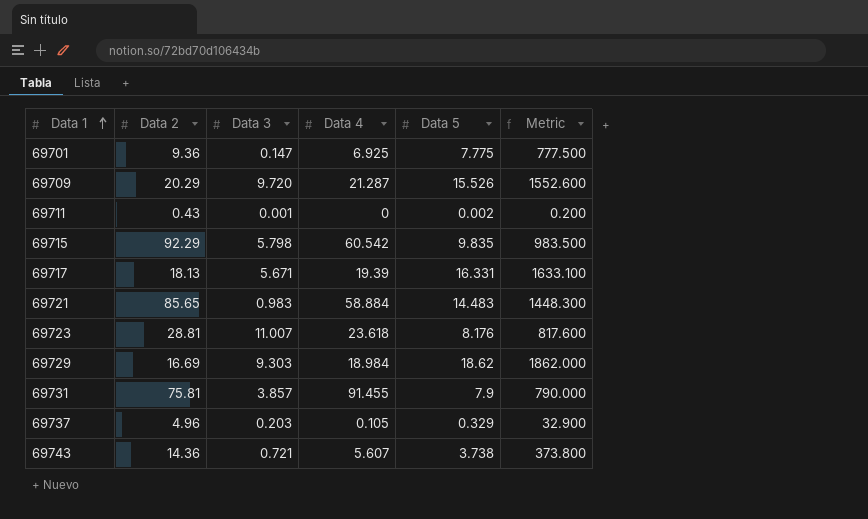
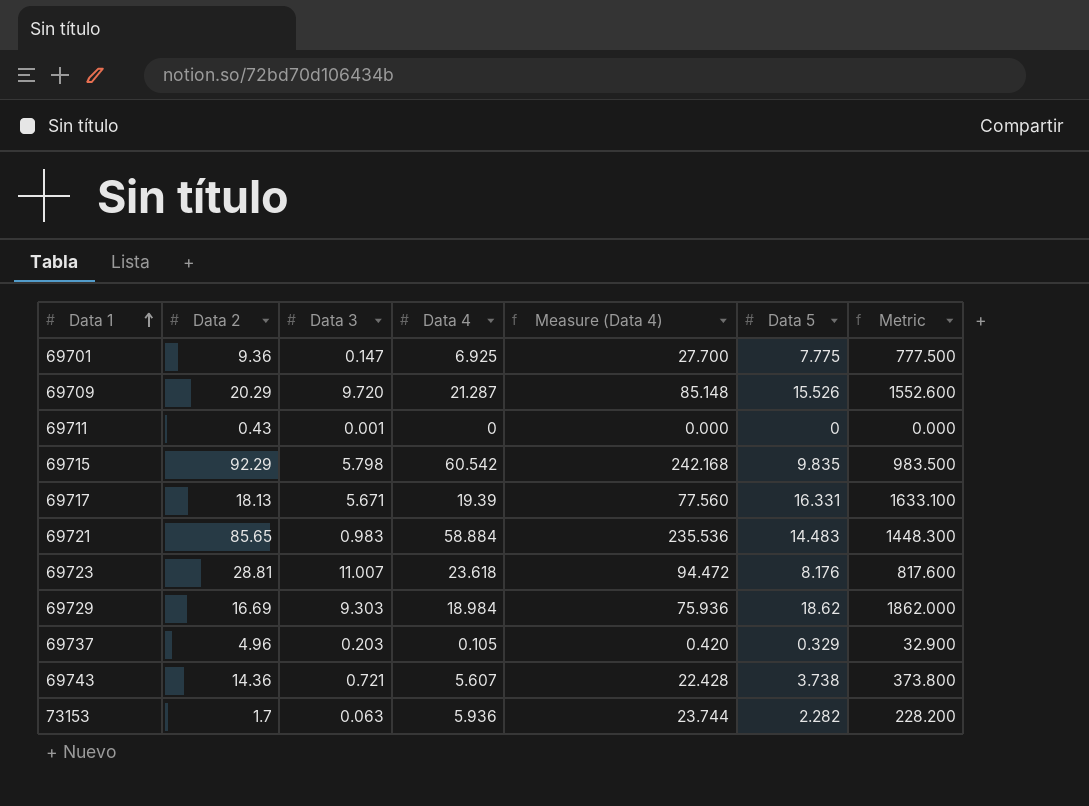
column Measure (Data 4) | formula: none -> [Data 4] * 4
row 69731: 75.81 | 3.857 | 91.455 | 7.9 | 790.000 -> none
69711 | Data 5: 0.002 -> 0
69711 | Metric: 0.200 -> 0.000
row 73153: none -> 1.7 | 0.063 | 5.936 | 23.744 | 2.282 | 228.200

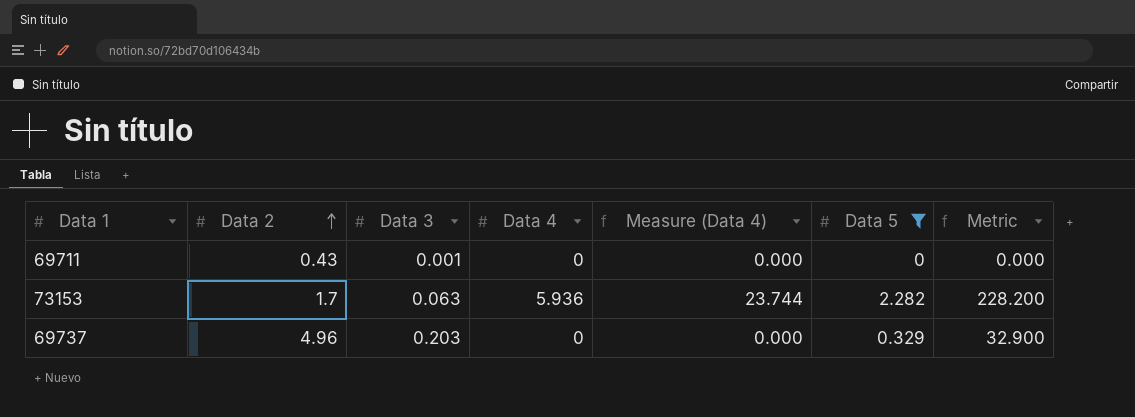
filter: none -> Data 5 <= 2.282
row order: Data 1 ascending -> Data 2 ascending
69737 | Data 4: 0.105 -> 0
69737 | Measure (Data 4): 0.420 -> 0.000

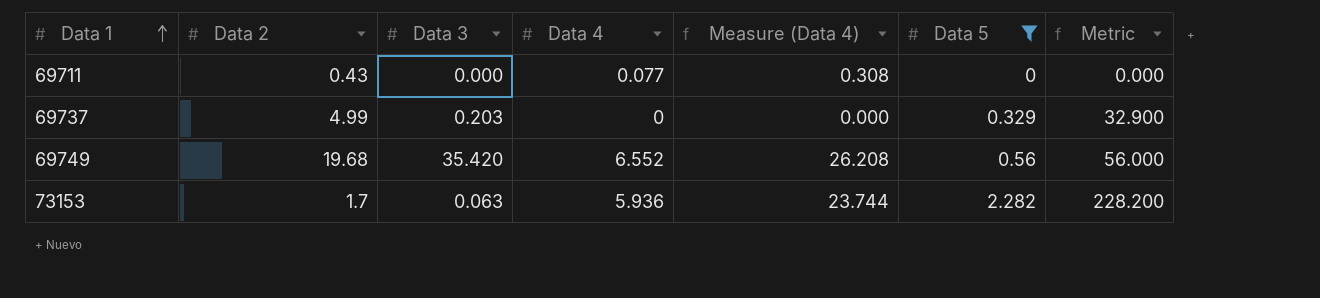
row order: Data 2 ascending -> Data 1 ascending
69711 | Data 3: 0.001 -> 0.000
69711 | Data 4: 0 -> 0.077
69711 | Measure (Data 4): 0.000 -> 0.308
69737 | Data 2: 4.96 -> 4.99
row 69749: none -> 19.68 | 35.420 | 6.552 | 26.208 | 0.56 | 56.000

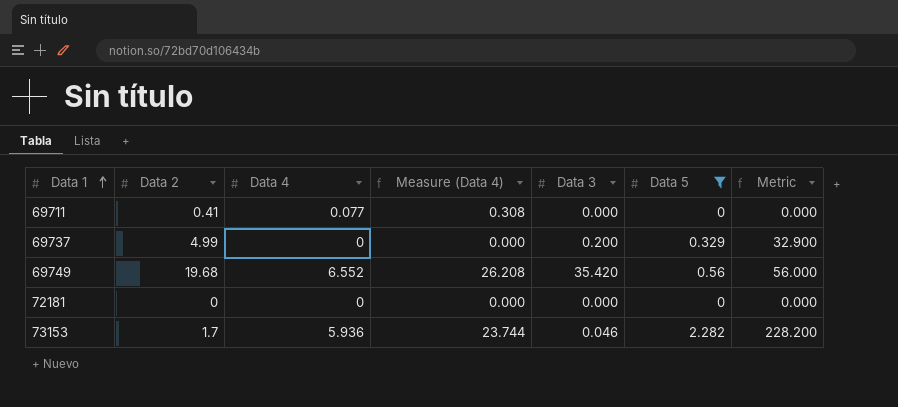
column Data 3 | position: 3 -> 5
69711 | Data 2: 0.43 -> 0.41
69737 | Data 3: 0.203 -> 0.200
row 72181: none -> 0 | 0 | 0.000 | 0.000 | 0 | 0.000
73153 | Data 3: 0.063 -> 0.046

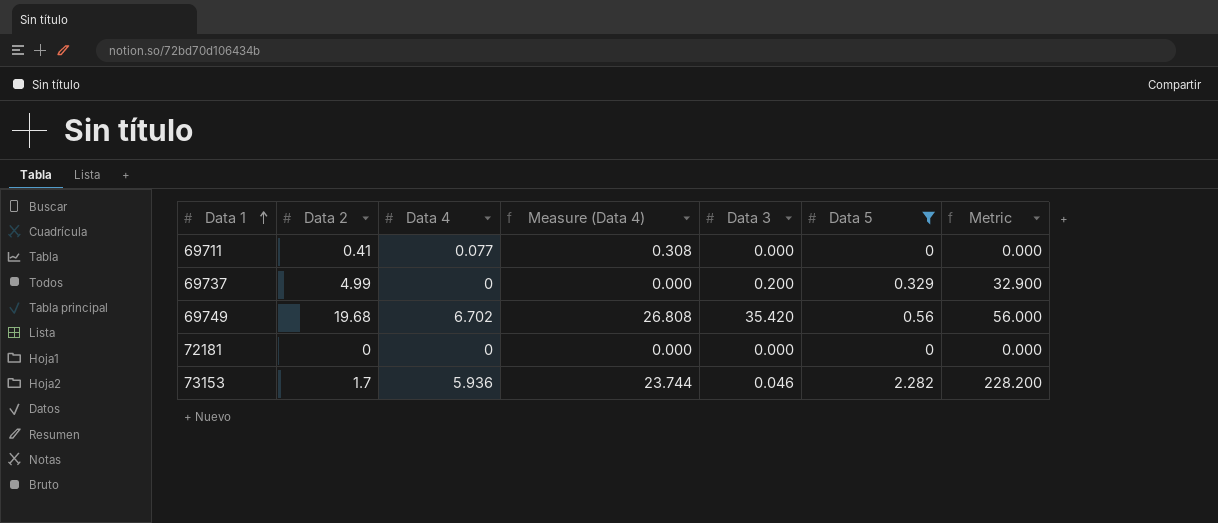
69749 | Data 4: 6.552 -> 6.702
69749 | Measure (Data 4): 26.208 -> 26.808

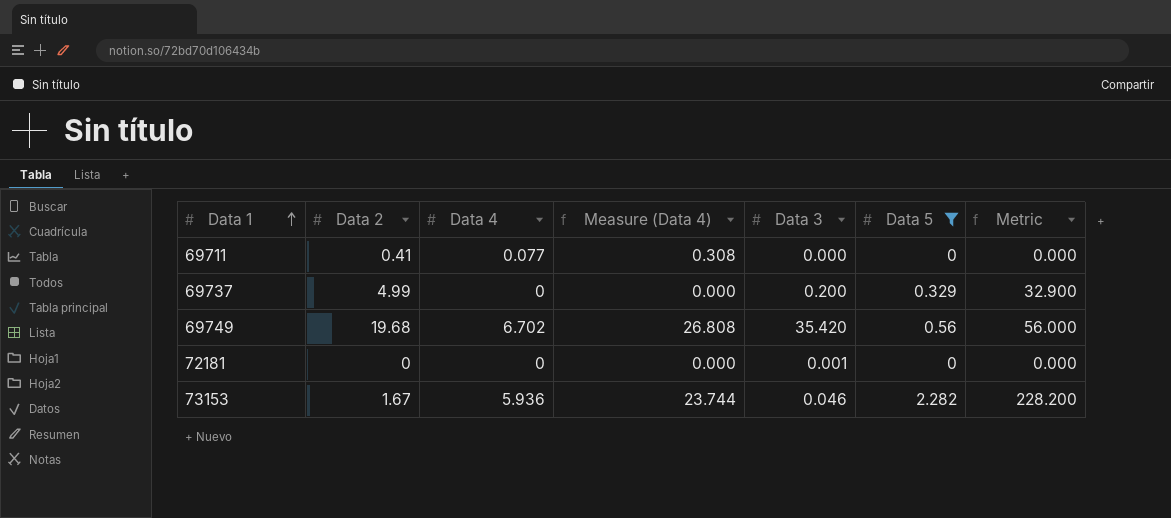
72181 | Data 3: 0.000 -> 0.001
73153 | Data 2: 1.7 -> 1.67

